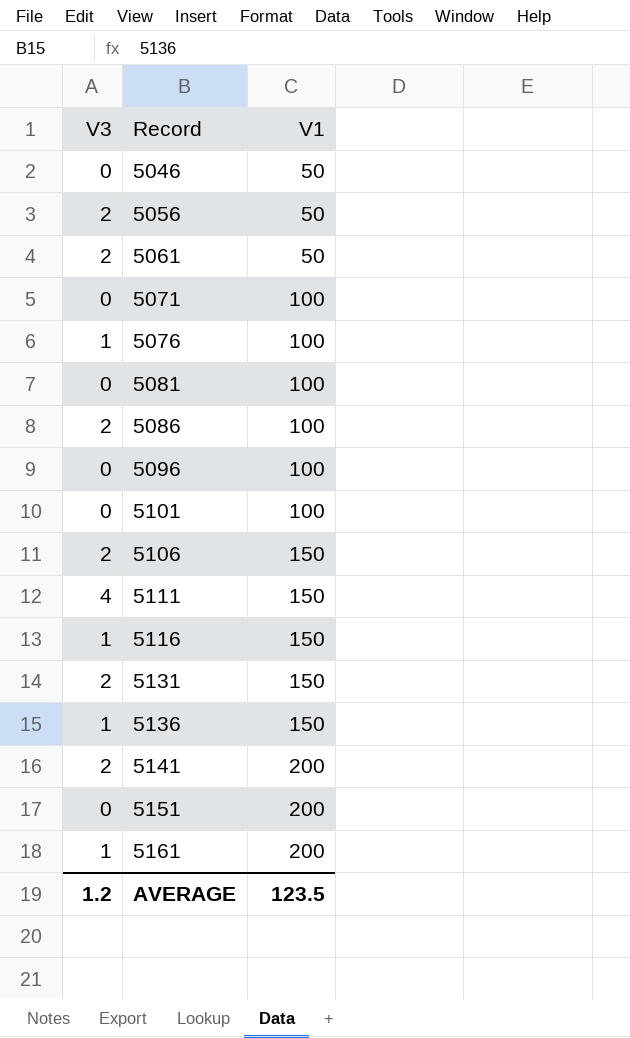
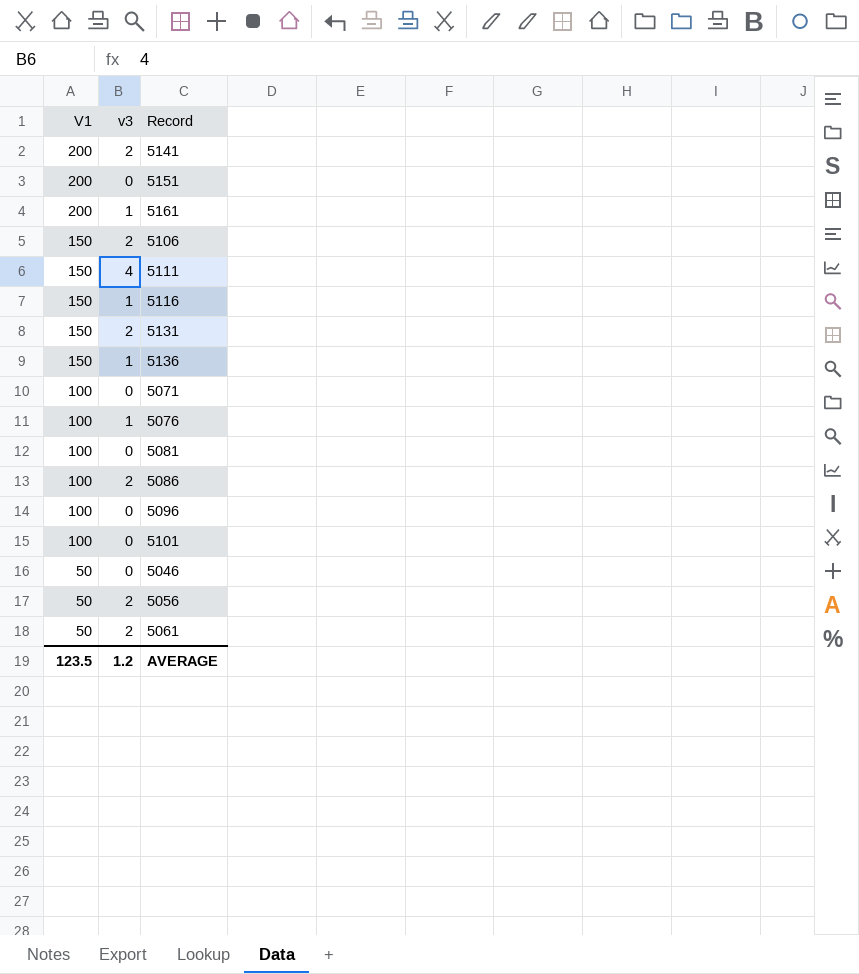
row order: Record ascending -> V1 descending
column V1 | position: 3 -> 1
column name: V3 -> v3

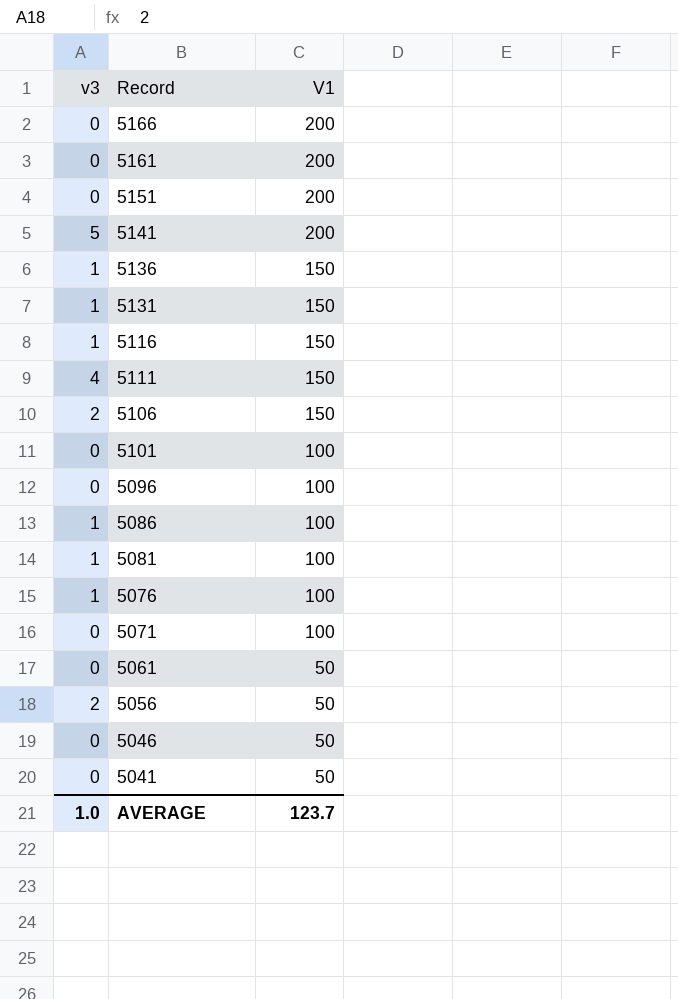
row order: V1 descending -> Record descending
column V1 | position: 1 -> 3
row 5166: none -> 0 | 200
5161 | v3: 1 -> 0
5141 | v3: 2 -> 5
5131 | v3: 2 -> 1
5086 | v3: 2 -> 1
5081 | v3: 0 -> 1
5061 | v3: 2 -> 0
row 5041: none -> 0 | 50
AVERAGE | v3: 1.2 -> 1.0
AVERAGE | V1: 123.5 -> 123.7

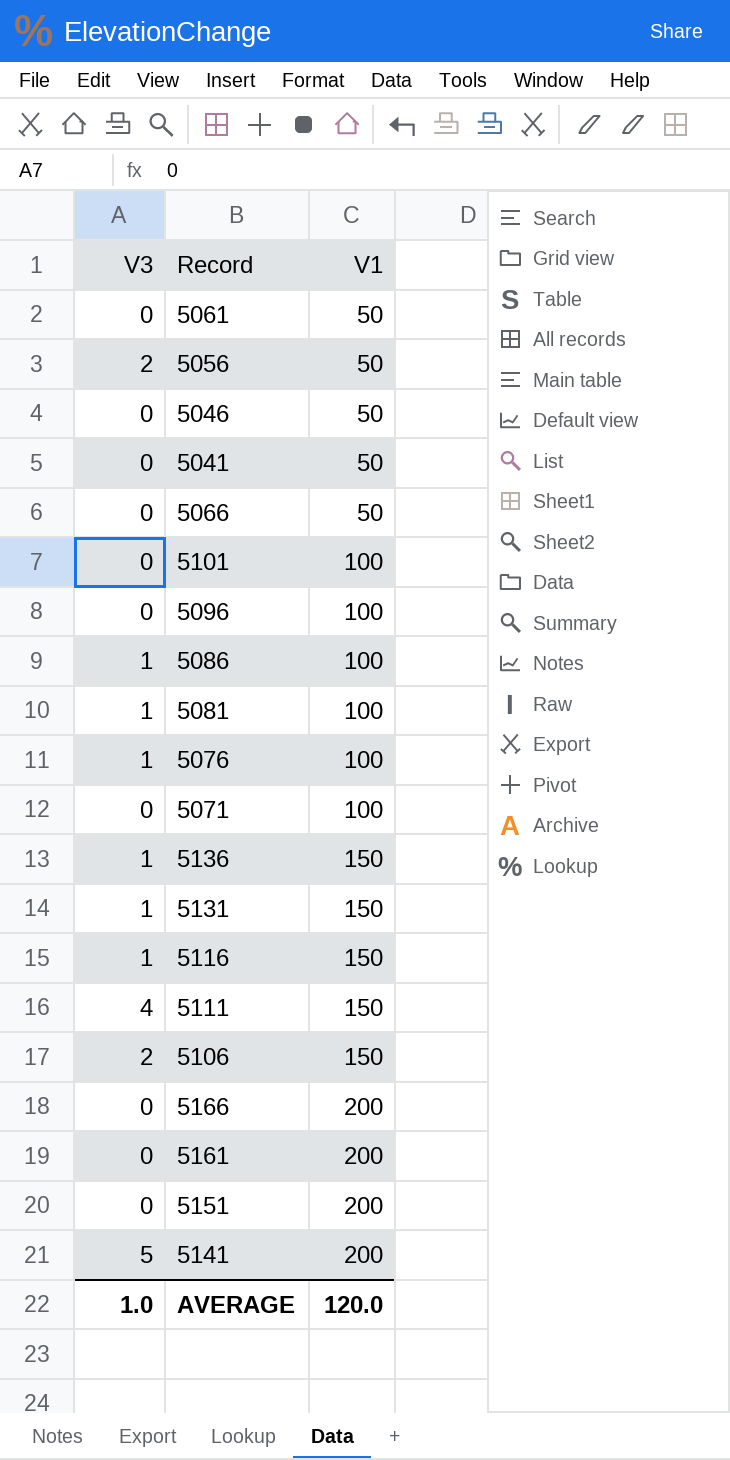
row order: Record descending -> V1 ascending
column name: v3 -> V3
row 5066: none -> 0 | 50
AVERAGE | V1: 123.7 -> 120.0

